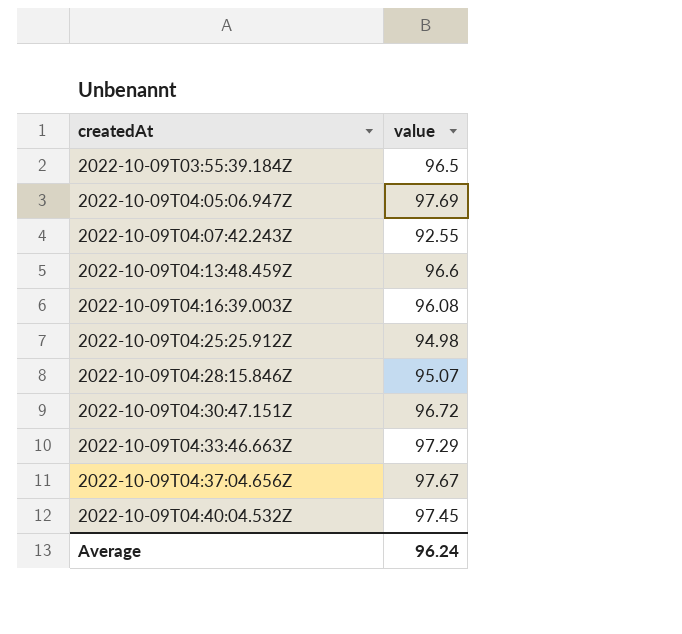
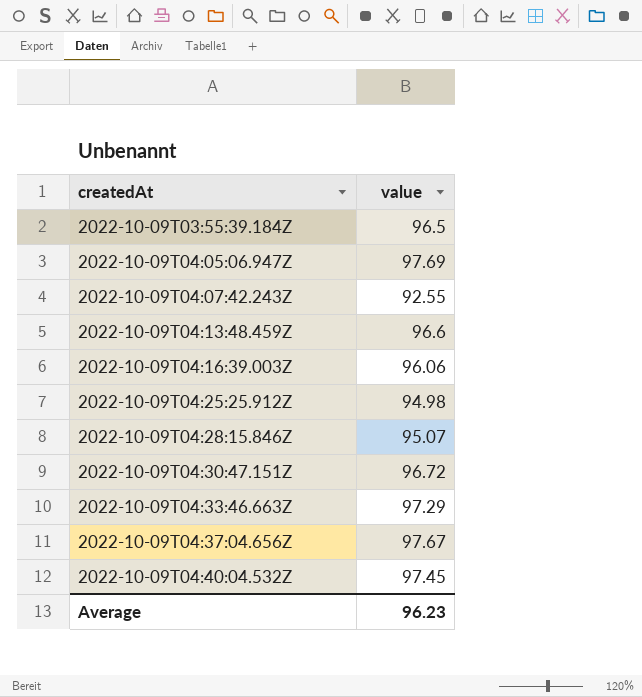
2022-10-09T04:16:39.003Z | value: 96.08 -> 96.06
Average | value: 96.24 -> 96.23

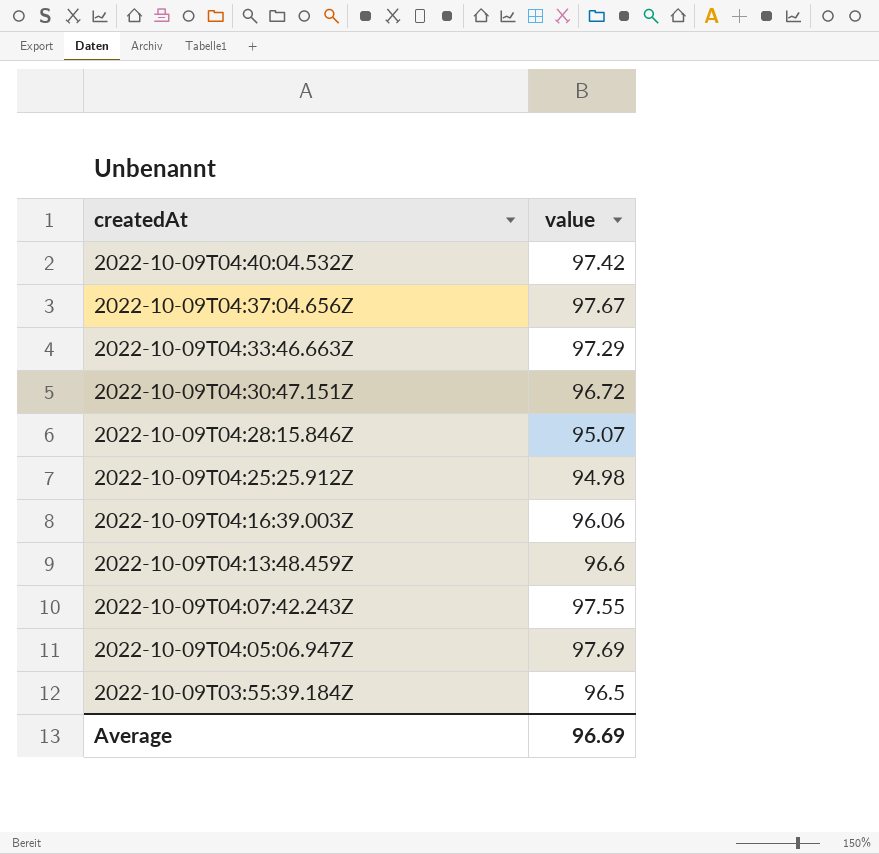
row order: createdAt ascending -> createdAt descending
2022-10-09T04:40:04.532Z | value: 97.45 -> 97.42
2022-10-09T04:07:42.243Z | value: 92.55 -> 97.55
Average | value: 96.23 -> 96.69

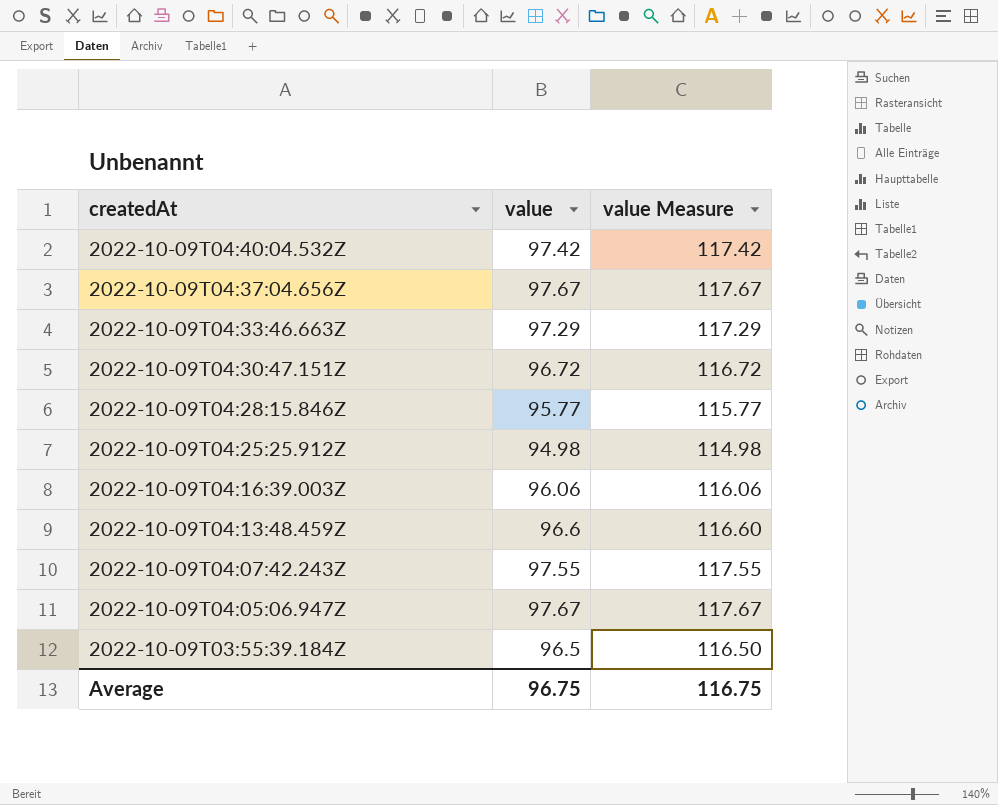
column value Measure | formula: none -> [value] + 20
2022-10-09T04:28:15.846Z | value: 95.07 -> 95.77
2022-10-09T04:05:06.947Z | value: 97.69 -> 97.67
Average | value: 96.69 -> 96.75

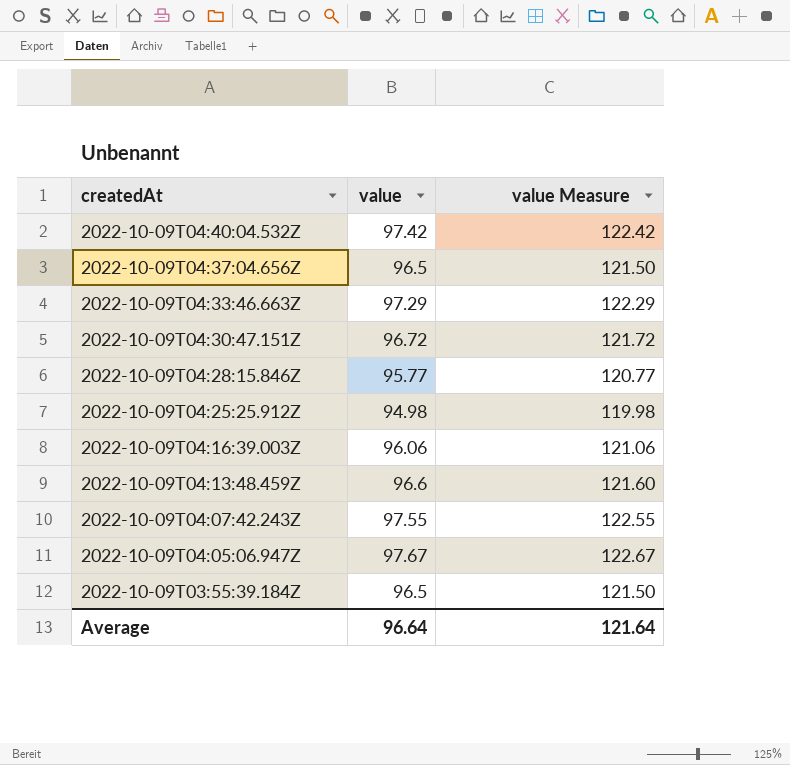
column value Measure | formula: [value] + 20 -> [value] + 25
2022-10-09T04:37:04.656Z | value: 97.67 -> 96.5
Average | value: 96.75 -> 96.64
Average | value Measure: 116.75 -> 121.64

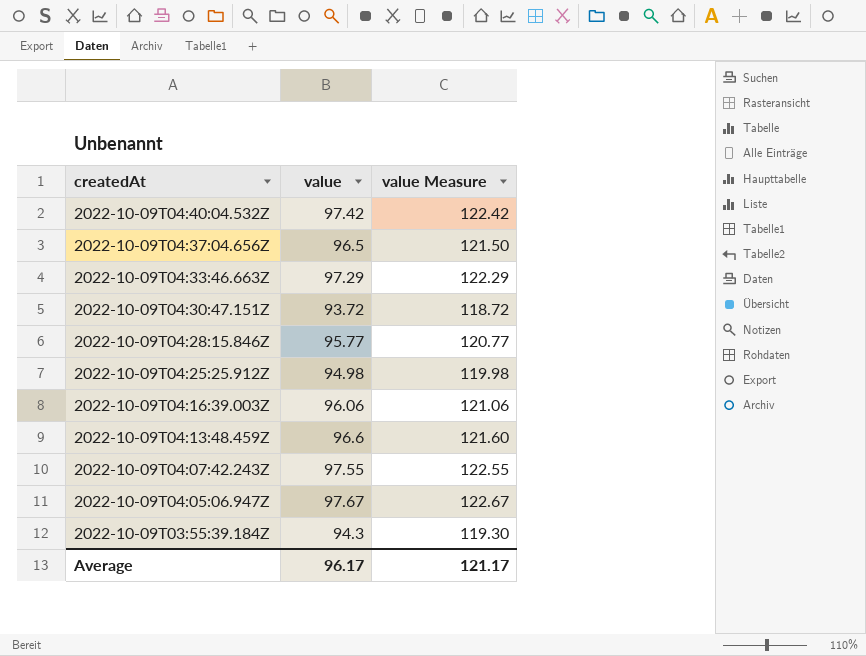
2022-10-09T04:30:47.151Z | value: 96.72 -> 93.72
2022-10-09T04:30:47.151Z | value Measure: 121.72 -> 118.72
2022-10-09T03:55:39.184Z | value: 96.5 -> 94.3
2022-10-09T03:55:39.184Z | value Measure: 121.50 -> 119.30
Average | value: 96.64 -> 96.17
Average | value Measure: 121.64 -> 121.17

